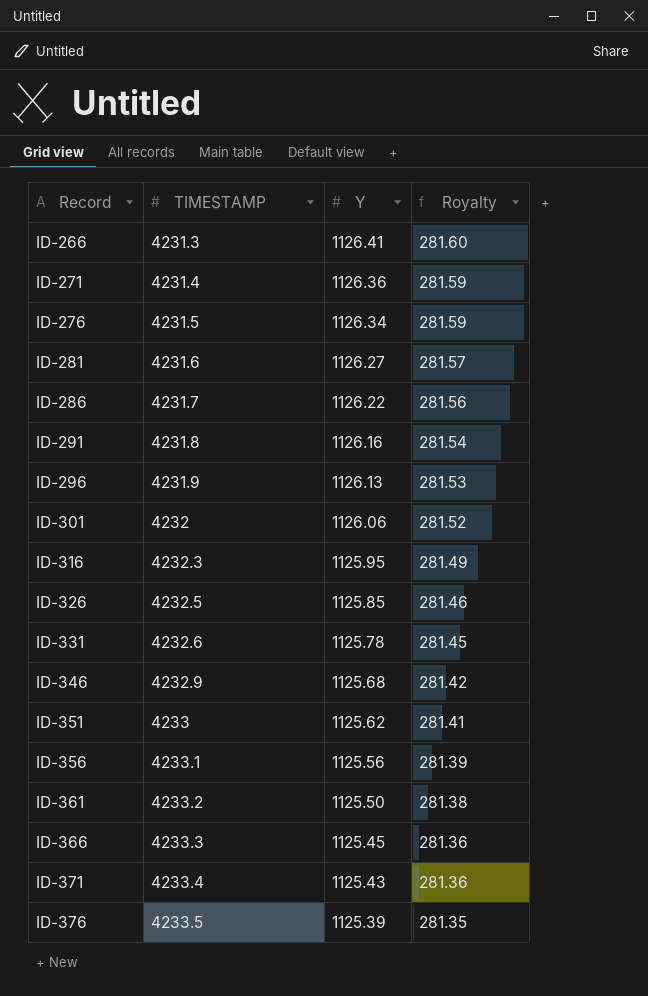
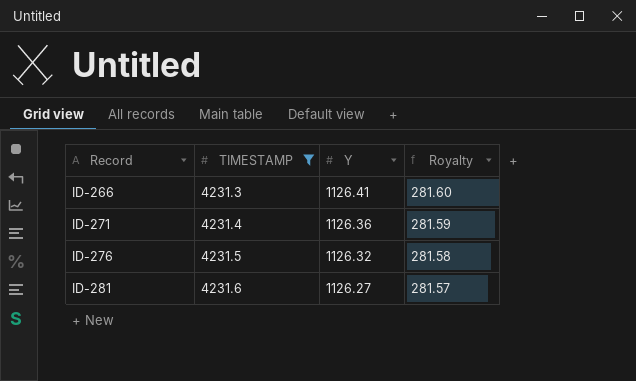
filter: none -> TIMESTAMP <= 4231.6
ID-276 | Y: 1126.34 -> 1126.32
ID-276 | Royalty: 281.59 -> 281.58

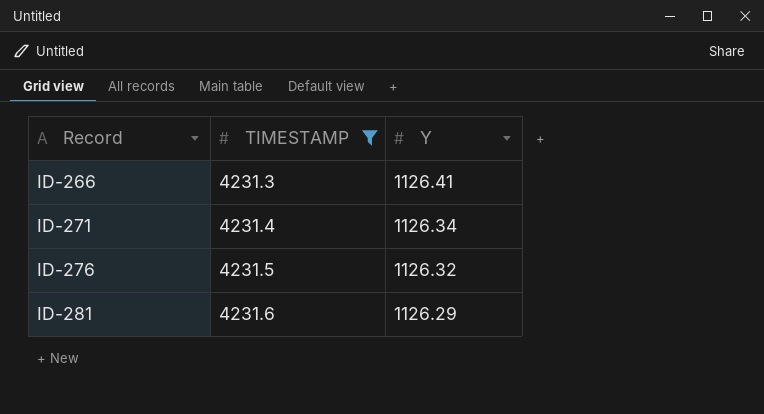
column Royalty | formula: [Y] * 0.25 -> none
ID-271 | Y: 1126.36 -> 1126.34
ID-281 | Y: 1126.27 -> 1126.29

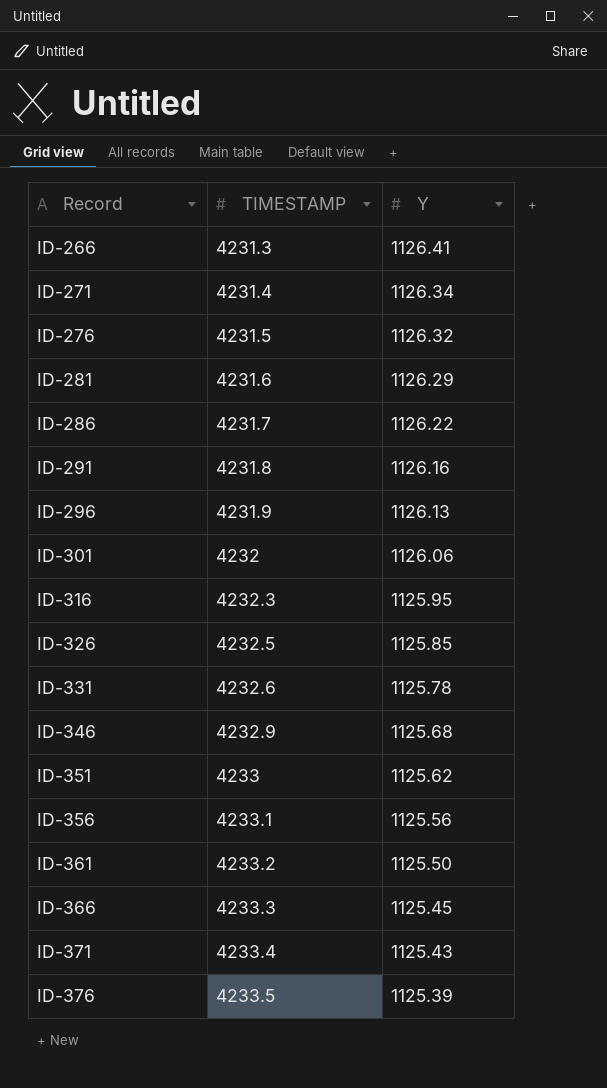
filter: TIMESTAMP <= 4231.6 -> none

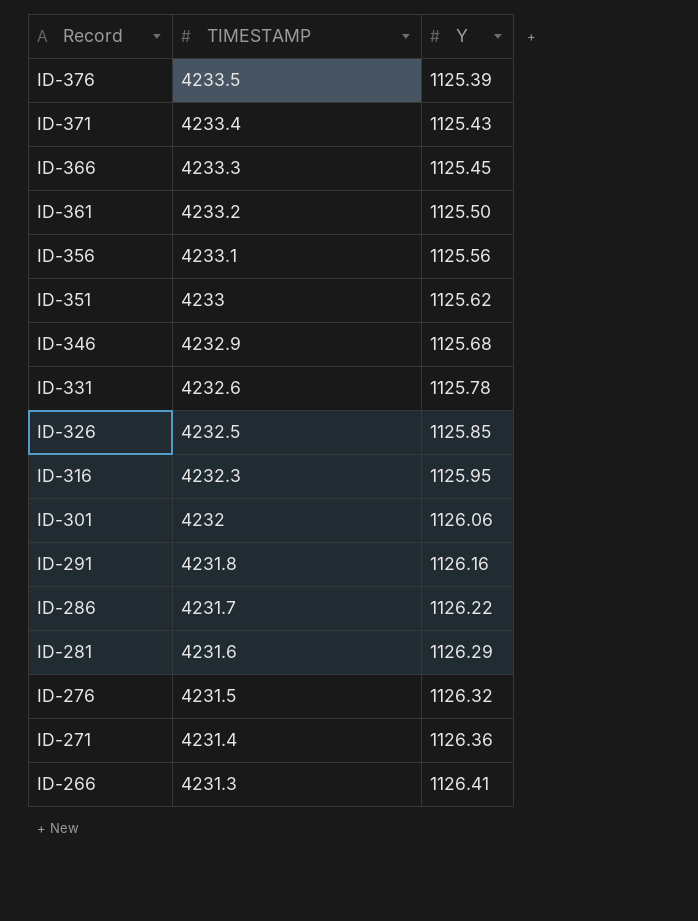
row order: Record ascending -> Record descending
row ID-296: 4231.9 | 1126.13 -> none
ID-271 | Y: 1126.34 -> 1126.36

